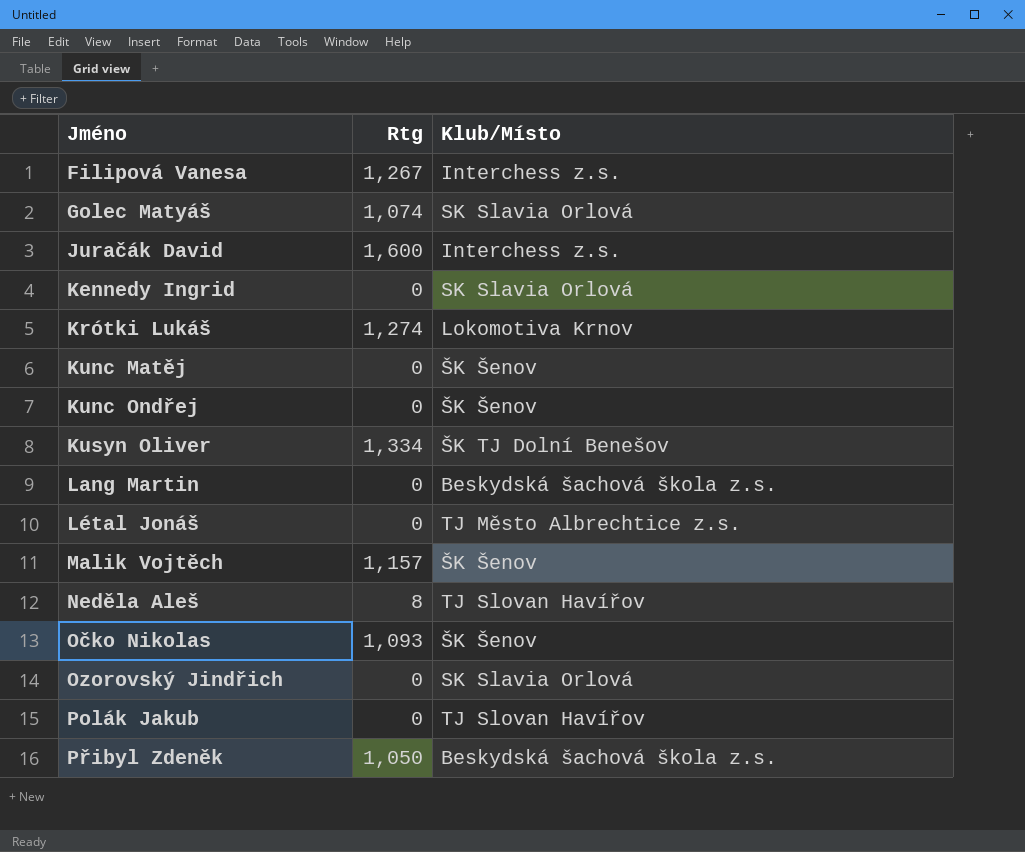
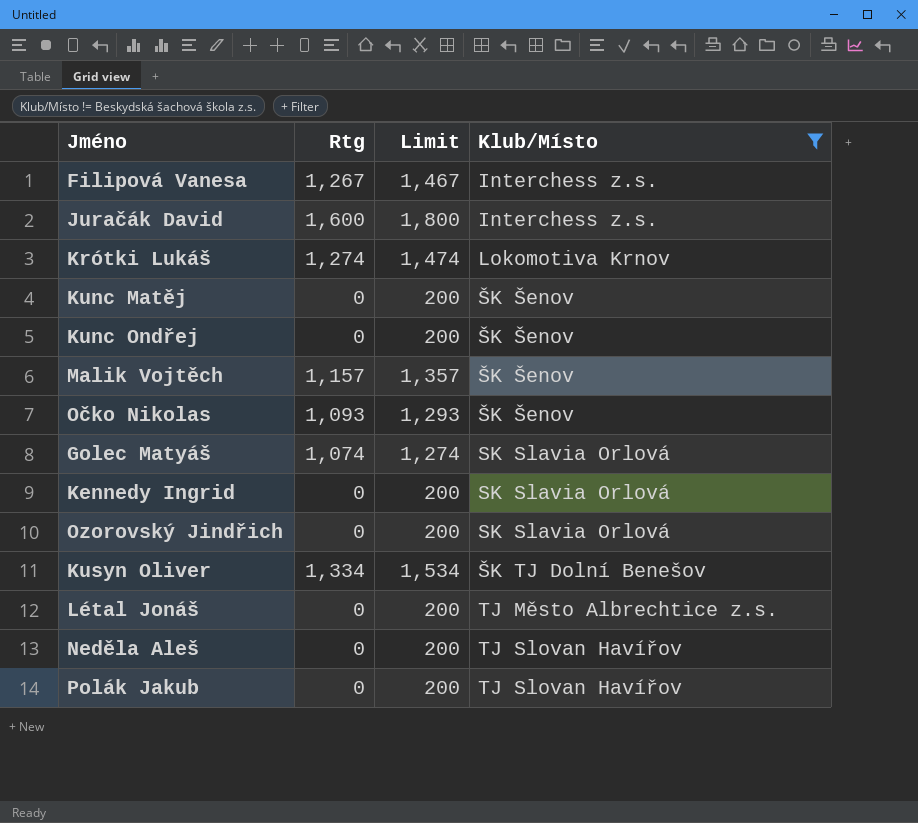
filter: none -> Klub/Místo != Beskydská šachová škola z.s.
row order: Jméno ascending -> Klub/Místo ascending
column Limit | formula: none -> [Rtg] + 200
Neděla Aleš | Rtg: 8 -> 0

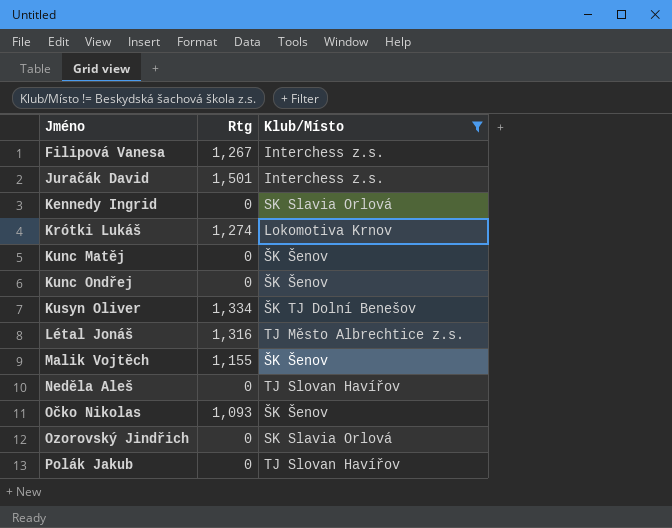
row order: Klub/Místo ascending -> Jméno ascending
column Limit | formula: [Rtg] + 200 -> none
row Golec Matyáš: 1,074 | 1,274 | SK Slavia Orlová -> none
Juračák David | Rtg: 1,600 -> 1,501
Létal Jonáš | Rtg: 0 -> 1,316
Malik Vojtěch | Rtg: 1,157 -> 1,155

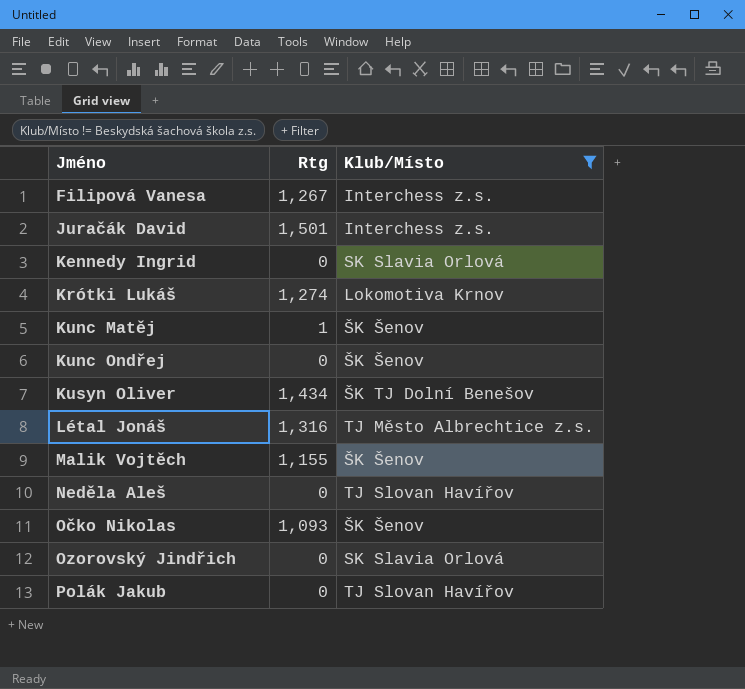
Kunc Matěj | Rtg: 0 -> 1
Kusyn Oliver | Rtg: 1,334 -> 1,434

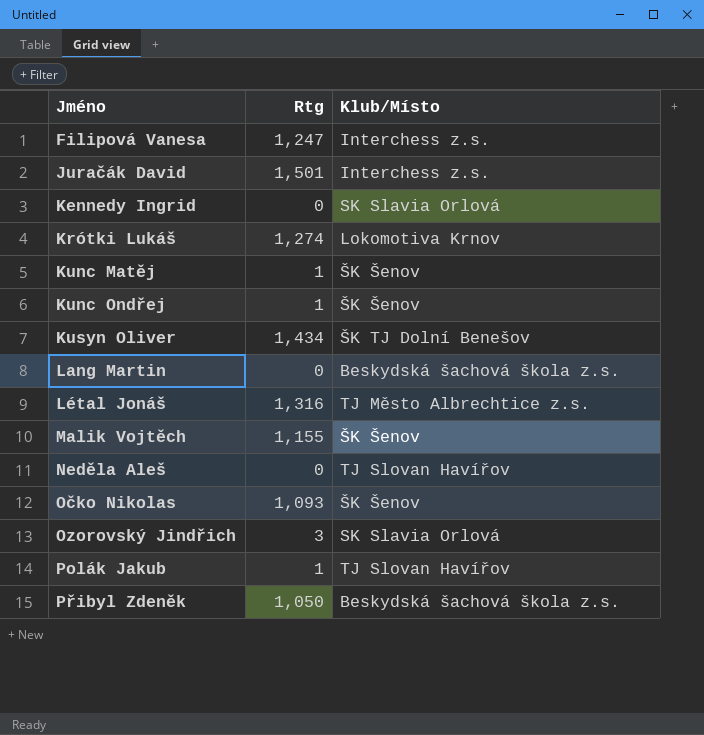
filter: Klub/Místo != Beskydská šachová škola z.s. -> none
Filipová Vanesa | Rtg: 1,267 -> 1,247
Kunc Ondřej | Rtg: 0 -> 1
Ozorovský Jindřich | Rtg: 0 -> 3
Polák Jakub | Rtg: 0 -> 1

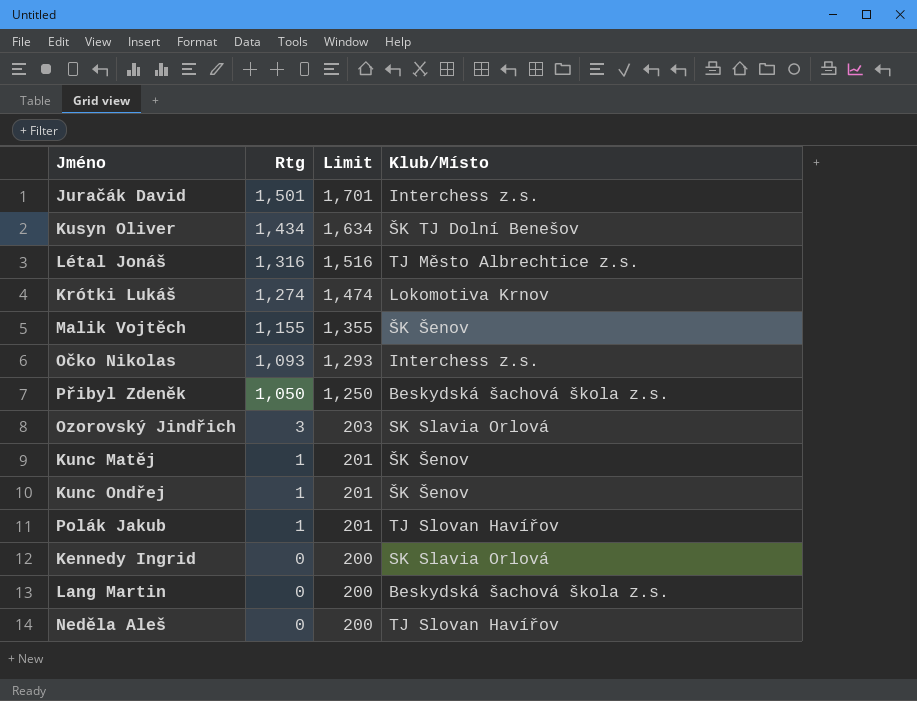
row order: Jméno ascending -> Rtg descending
column Limit | formula: none -> [Rtg] + 200
row Filipová Vanesa: 1,247 | Interchess z.s. -> none
Očko Nikolas | Klub/Místo: ŠK Šenov -> Interchess z.s.

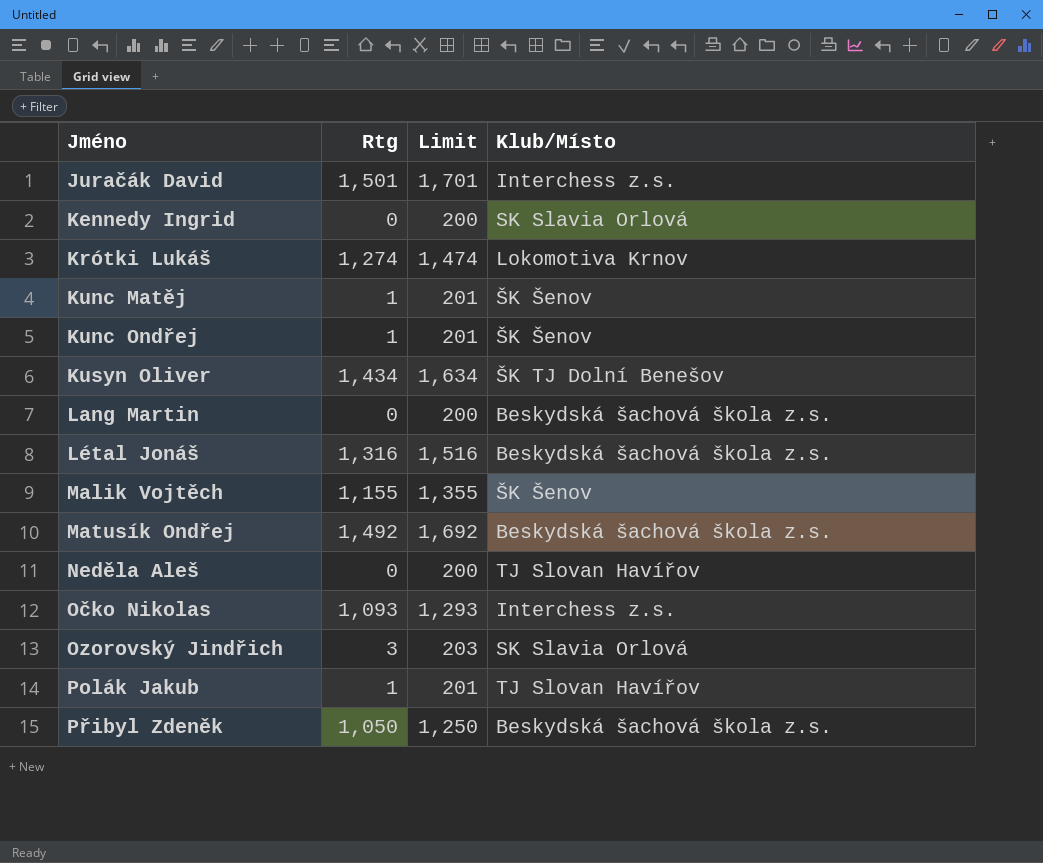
row order: Rtg descending -> Jméno ascending
Létal Jonáš | Klub/Místo: TJ Město Albrechtice z.s. -> Beskydská šachová škola z.s.
row Matusík Ondřej: none -> 1,492 | 1,692 | Beskydská šachová škola z.s.

